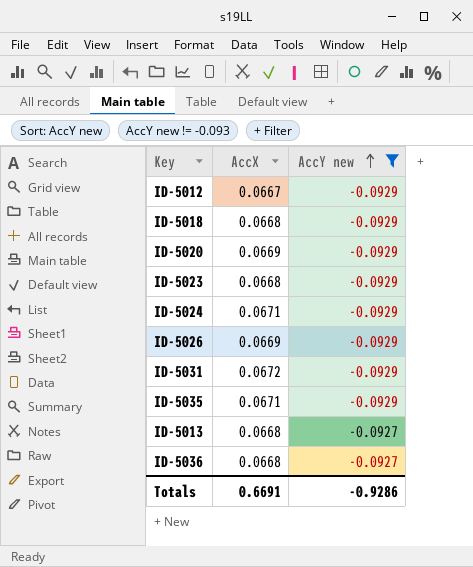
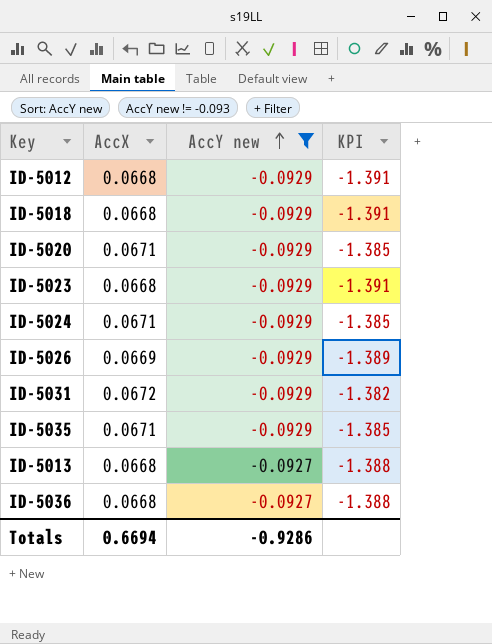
column KPI | formula: none -> [AccY new] / [AccX]
ID-5012 | AccX: 0.0667 -> 0.0668
ID-5020 | AccX: 0.0669 -> 0.0671
Totals | AccX: 0.6691 -> 0.6694

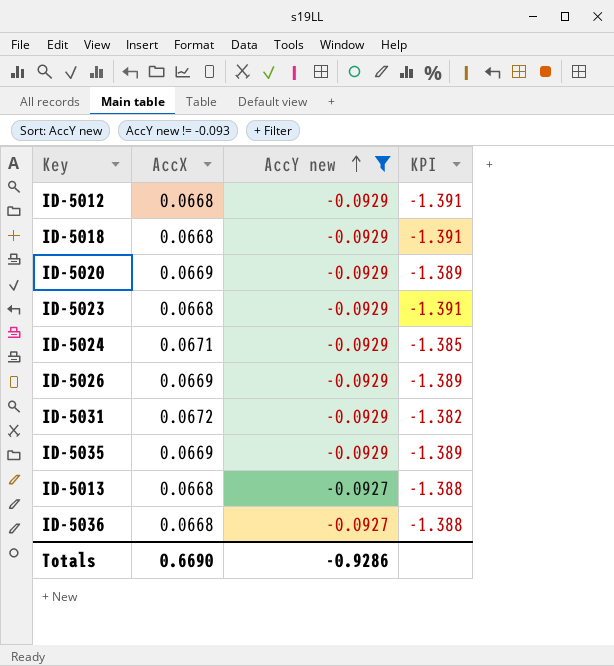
ID-5020 | AccX: 0.0671 -> 0.0669
ID-5020 | KPI: -1.385 -> -1.389
ID-5035 | AccX: 0.0671 -> 0.0669
ID-5035 | KPI: -1.385 -> -1.389
Totals | AccX: 0.6694 -> 0.6690

